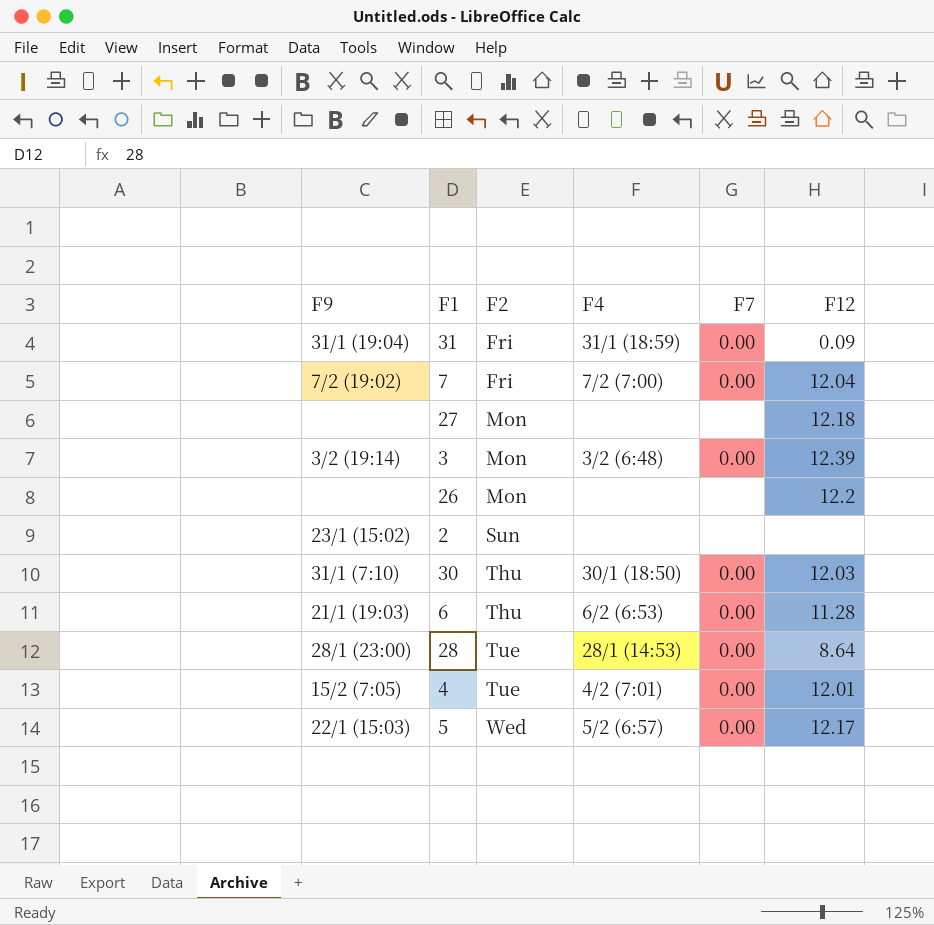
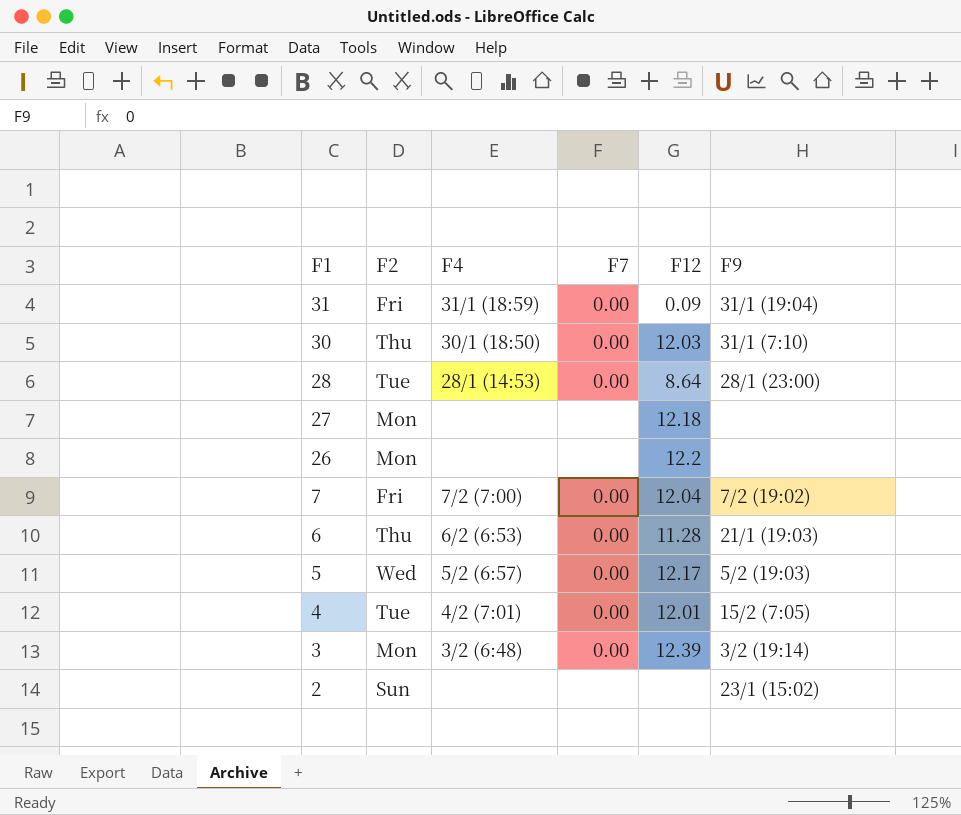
row order: F2 ascending -> F1 descending
column F9 | position: 1 -> 6
5 | F9: 22/1 (15:03) -> 5/2 (19:03)

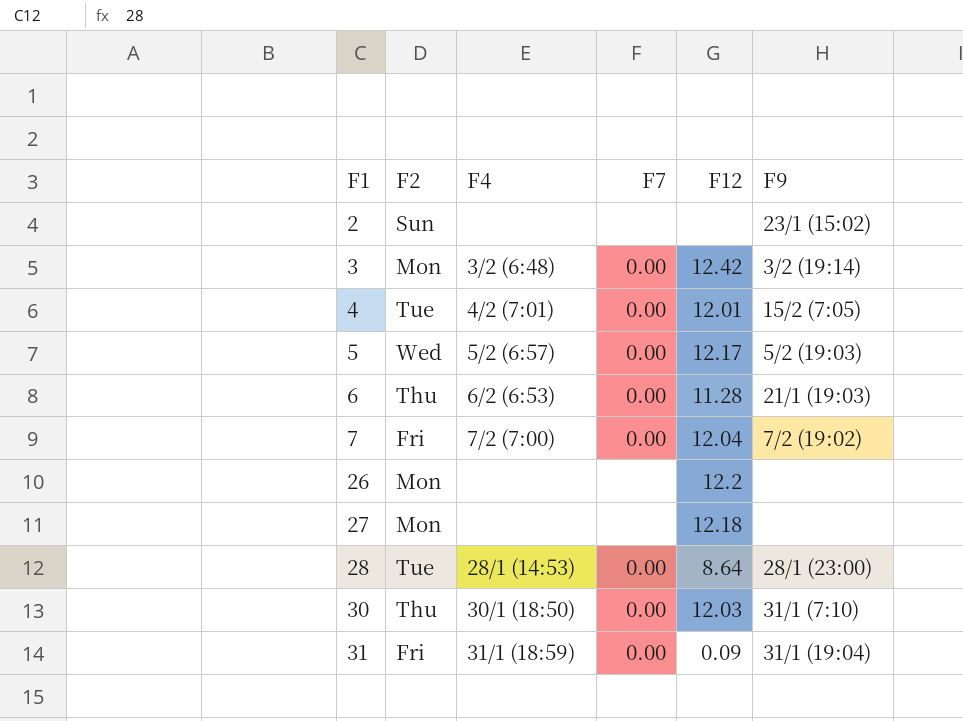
row order: F1 descending -> F1 ascending
3 | F12: 12.39 -> 12.42

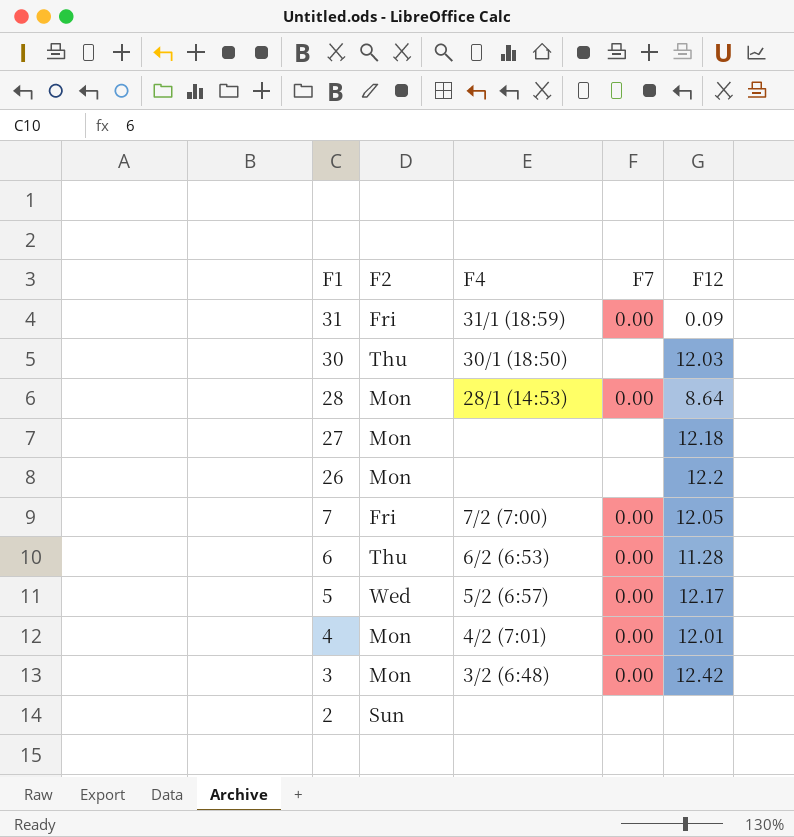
row order: F1 ascending -> F1 descending
column F9 | position: 6 -> none
30 | F7: 0.00 -> none
28 | F2: Tue -> Mon
7 | F12: 12.04 -> 12.05
4 | F2: Tue -> Mon

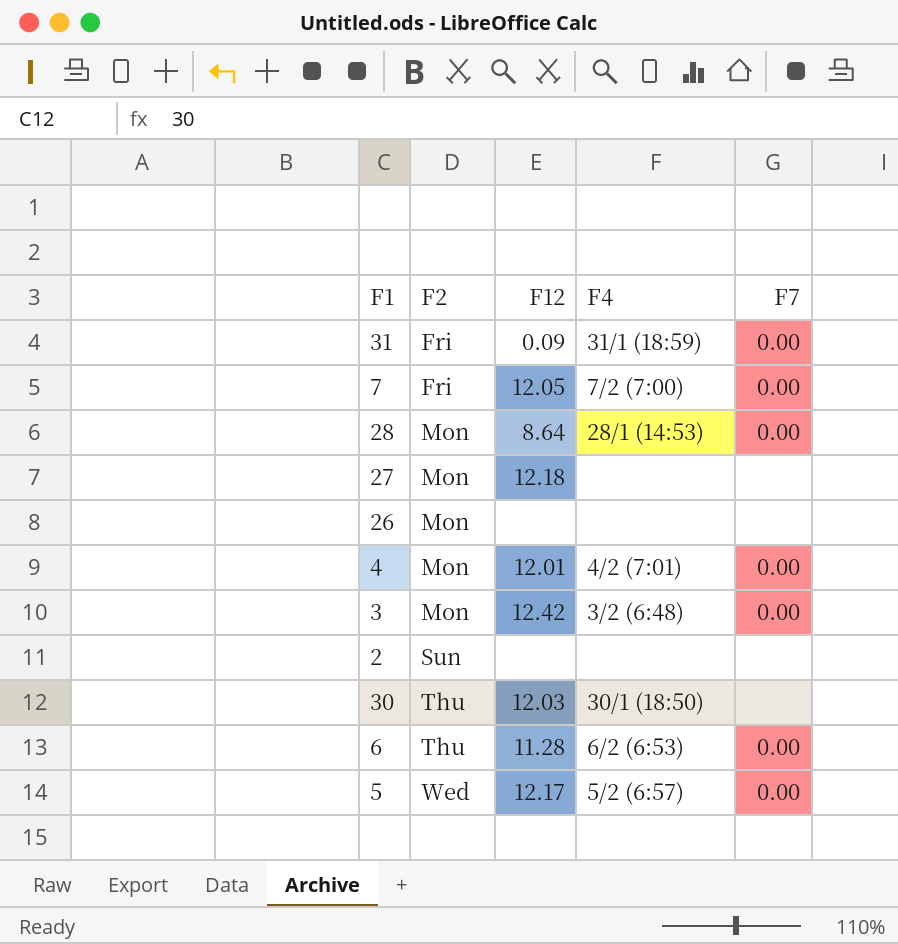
row order: F1 descending -> F2 ascending
column F12 | position: 5 -> 3
26 | F12: 12.2 -> none

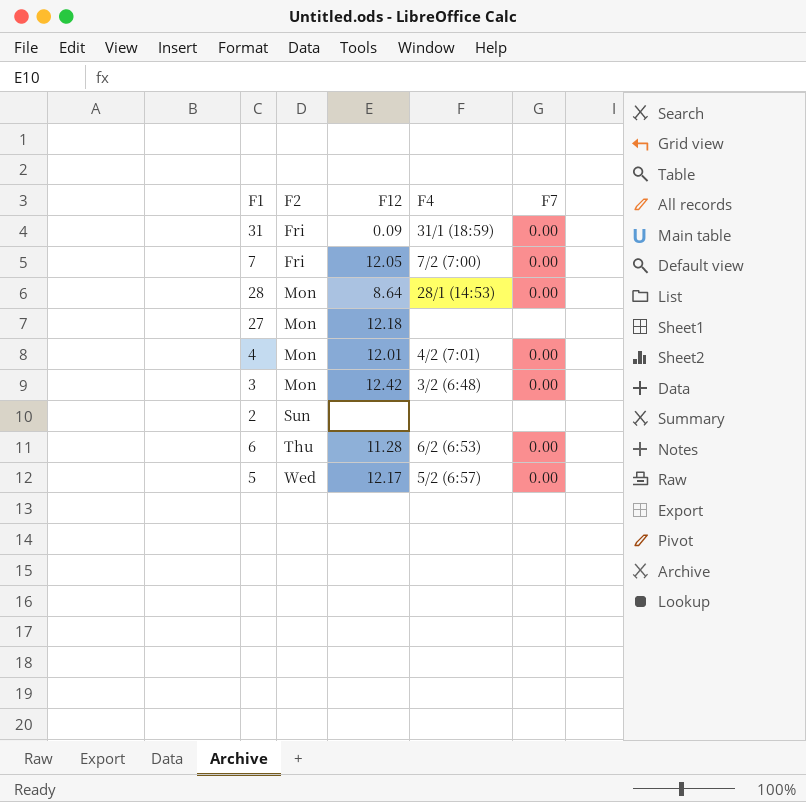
row 26: Mon | none | none | none -> none
row 30: Thu | 12.03 | 30/1 (18:50) | none -> none

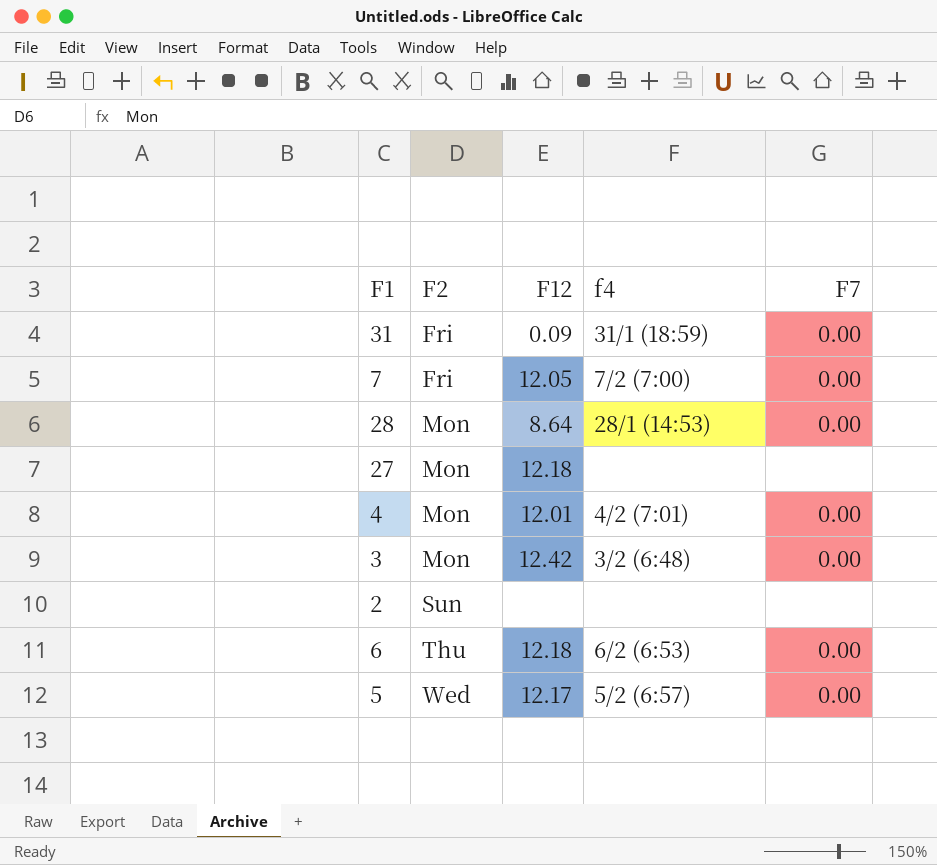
column name: F4 -> f4
6 | F12: 11.28 -> 12.18

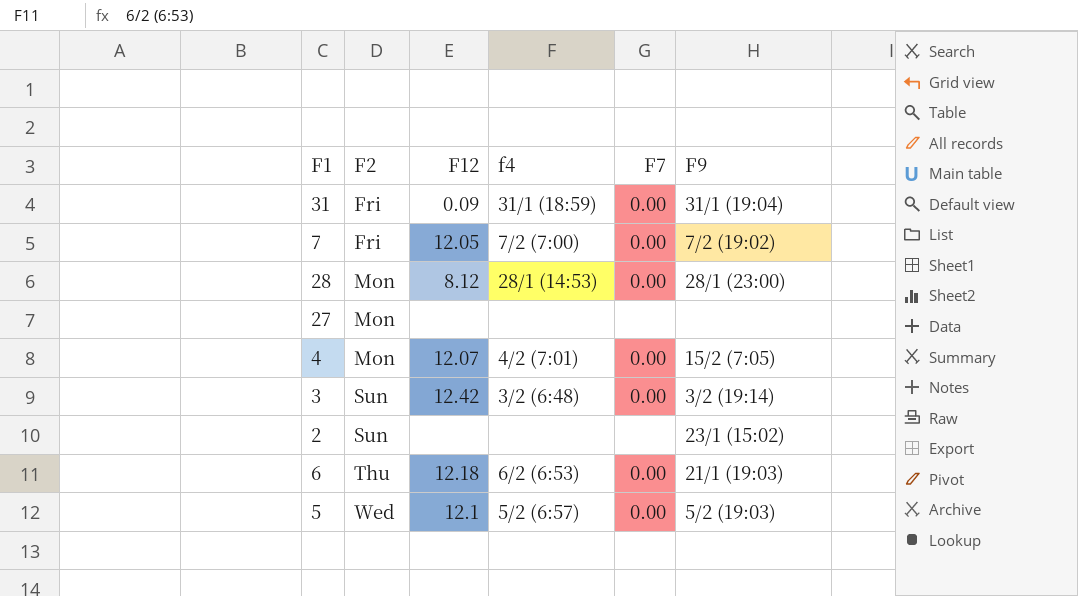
column F9 | position: none -> 6
28 | F12: 8.64 -> 8.12
27 | F12: 12.18 -> none
4 | F12: 12.01 -> 12.07
3 | F2: Mon -> Sun
5 | F12: 12.17 -> 12.1

